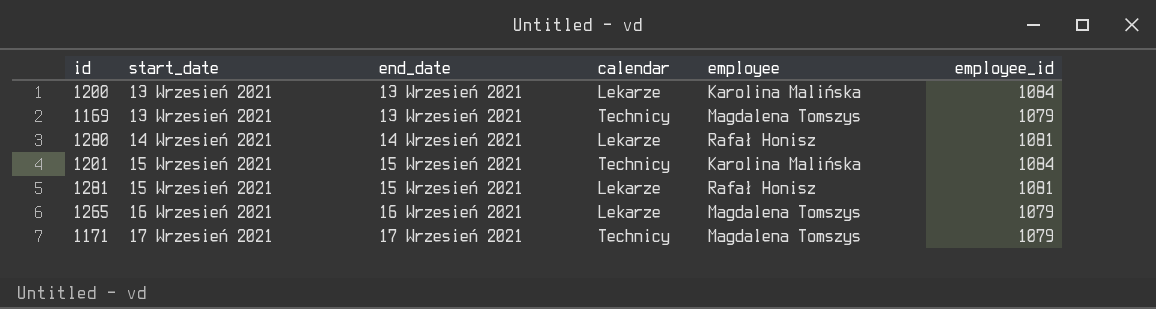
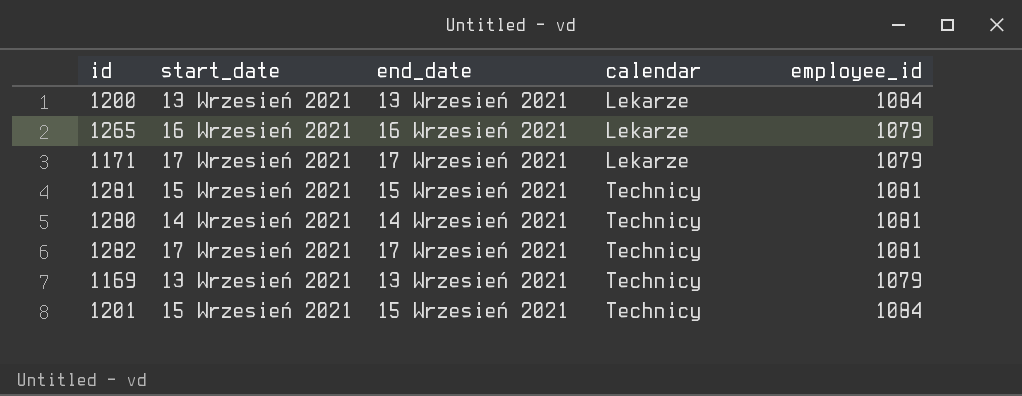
row order: start_date ascending -> calendar ascending
column employee | position: 5 -> none
1171 | calendar: Technicy -> Lekarze
1281 | calendar: Lekarze -> Technicy
1280 | calendar: Lekarze -> Technicy
row 1282: none -> 17 Wrzesień 2021 | 17 Wrzesień 2021 | Technicy | 1081

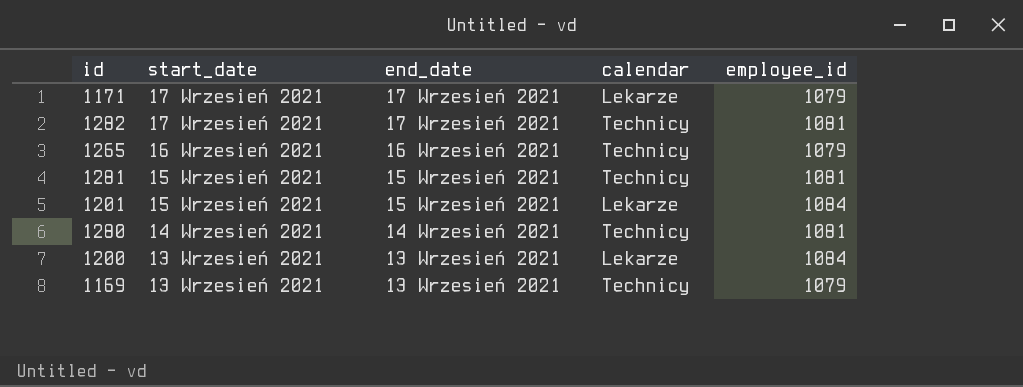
row order: calendar ascending -> start_date descending
1265 | calendar: Lekarze -> Technicy
1201 | calendar: Technicy -> Lekarze

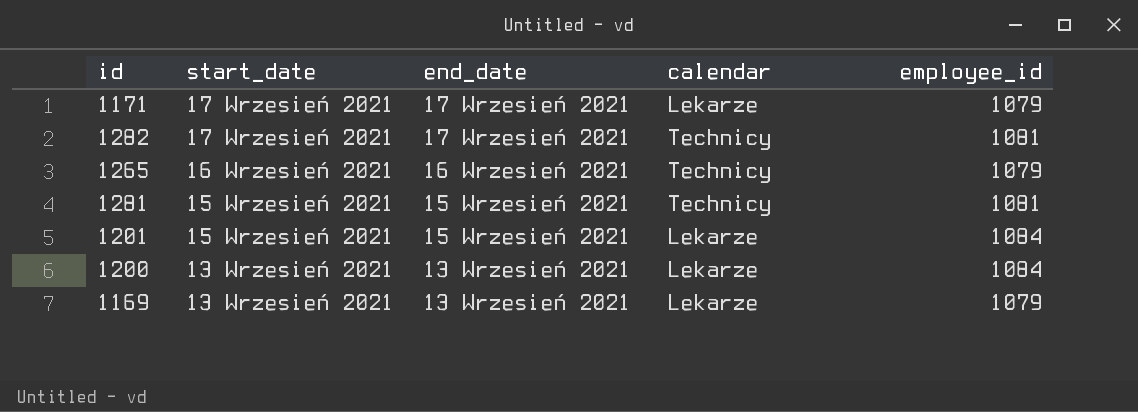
row 1280: 14 Wrzesień 2021 | 14 Wrzesień 2021 | Technicy | 1081 -> none
1169 | calendar: Technicy -> Lekarze

